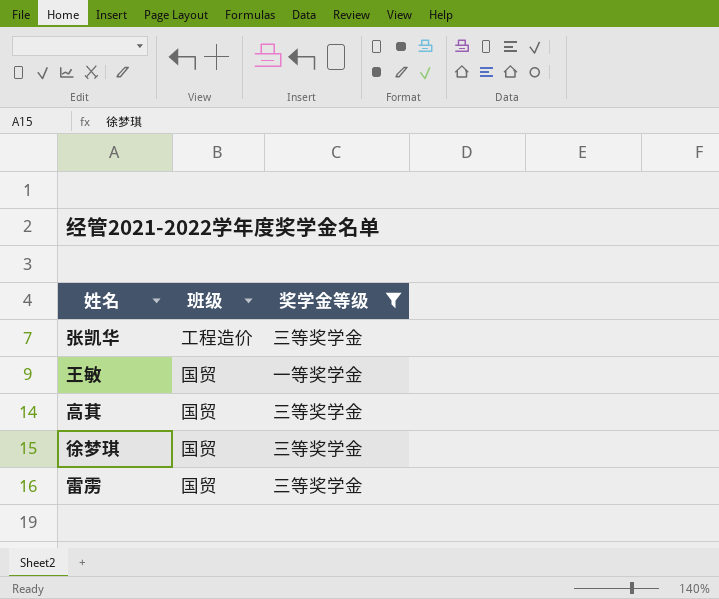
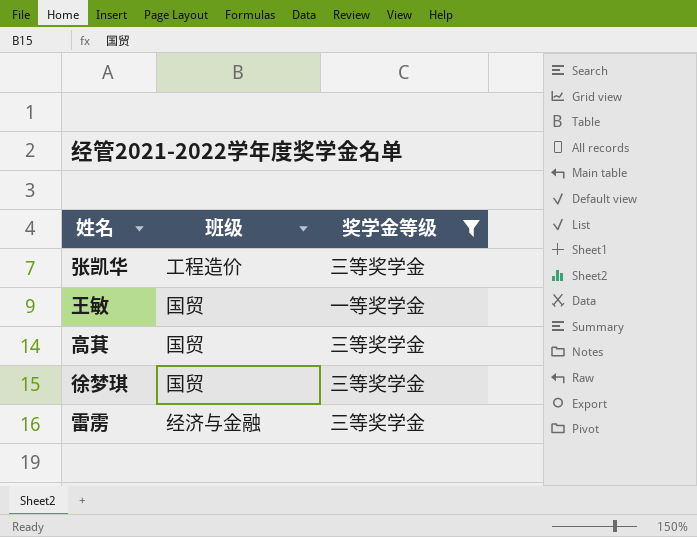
雷雳 | 班级: 国贸 -> 经济与金融

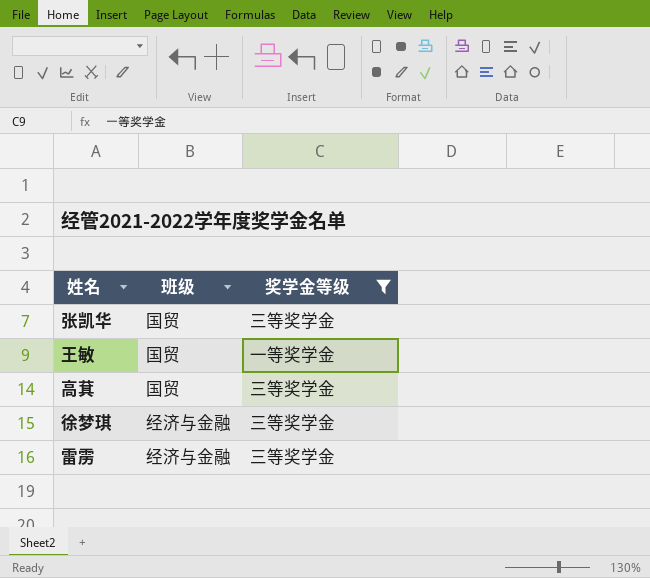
张凯华 | 班级: 工程造价 -> 国贸
徐梦琪 | 班级: 国贸 -> 经济与金融

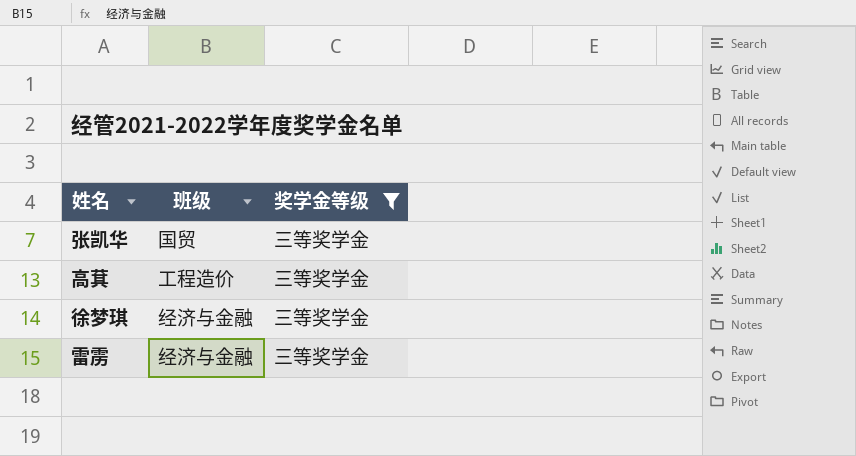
row 王敏: 国贸 | 一等奖学金 -> none
高萁 | 班级: 国贸 -> 工程造价

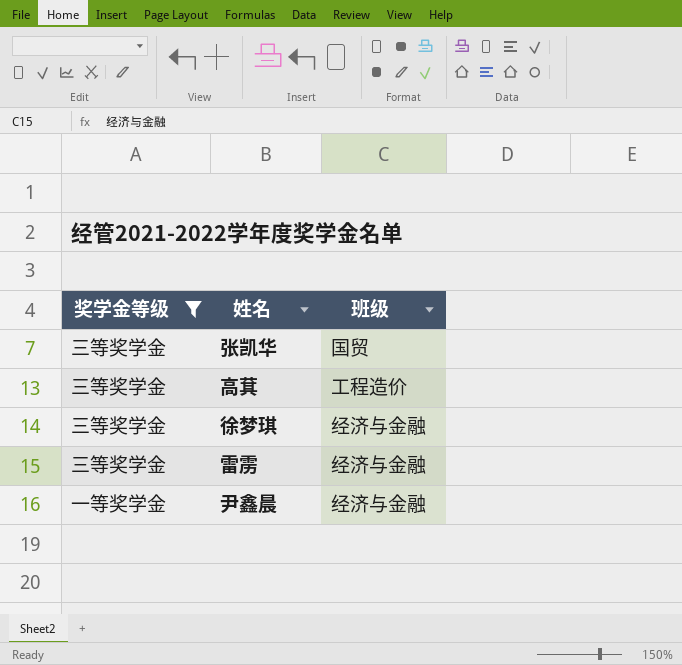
column 奖学金等级 | position: 3 -> 1
row 尹鑫晨: none -> 一等奖学金 | 经济与金融

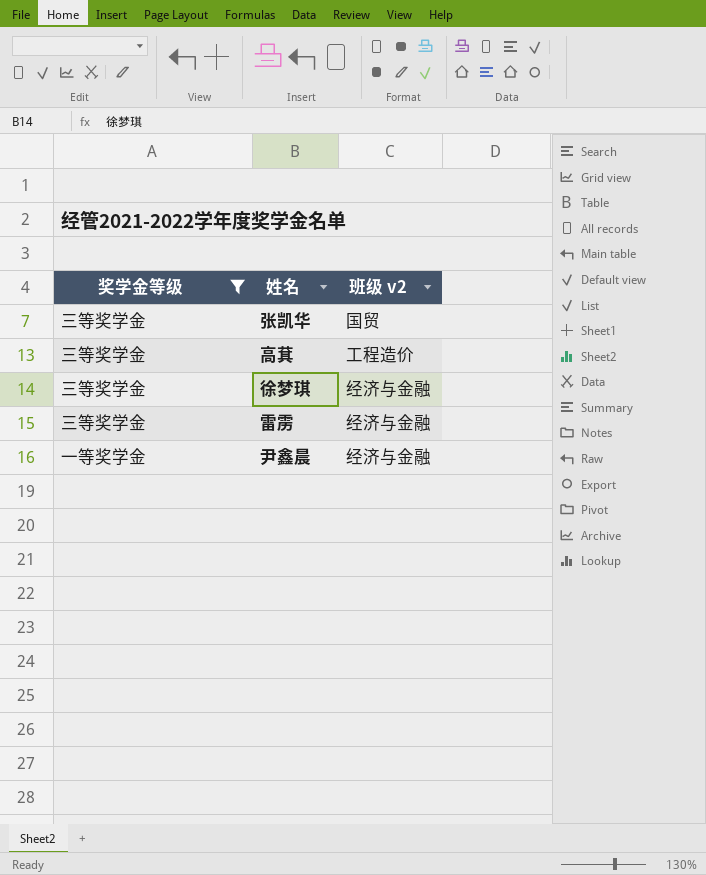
column name: 班级 -> 班级 v2

